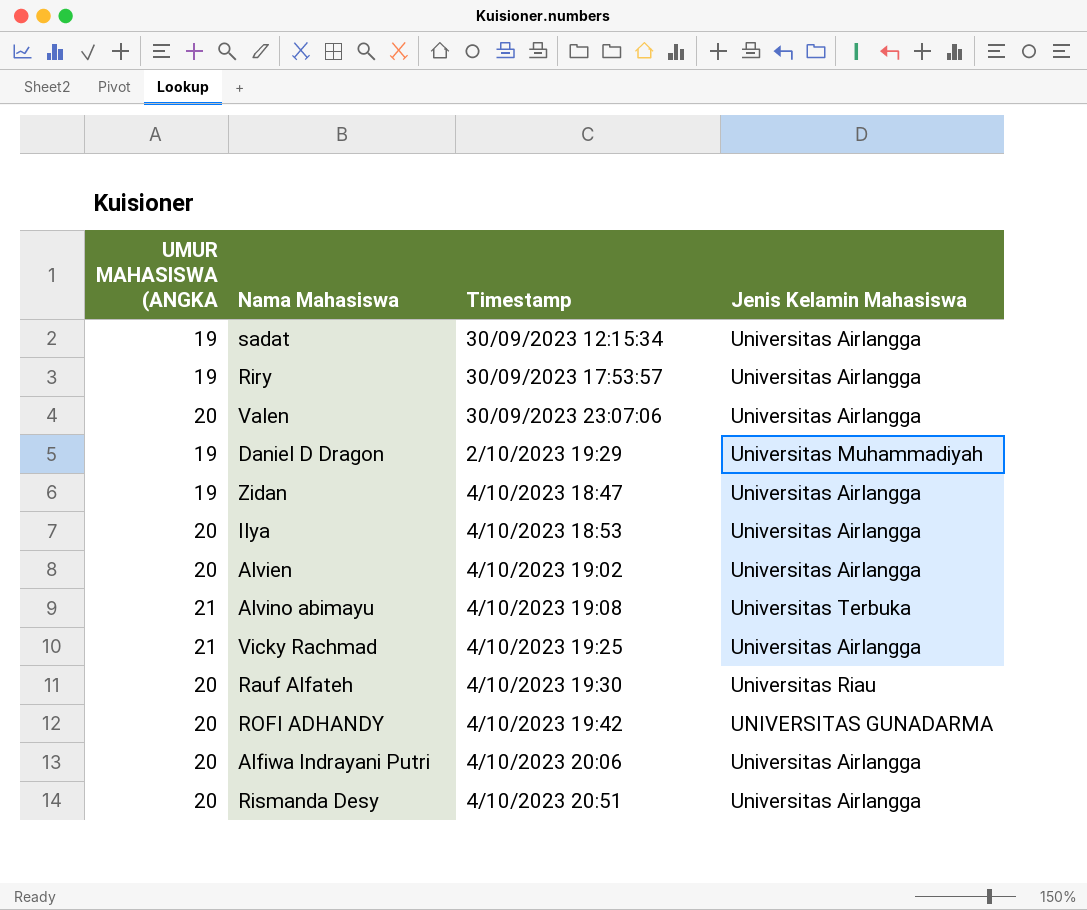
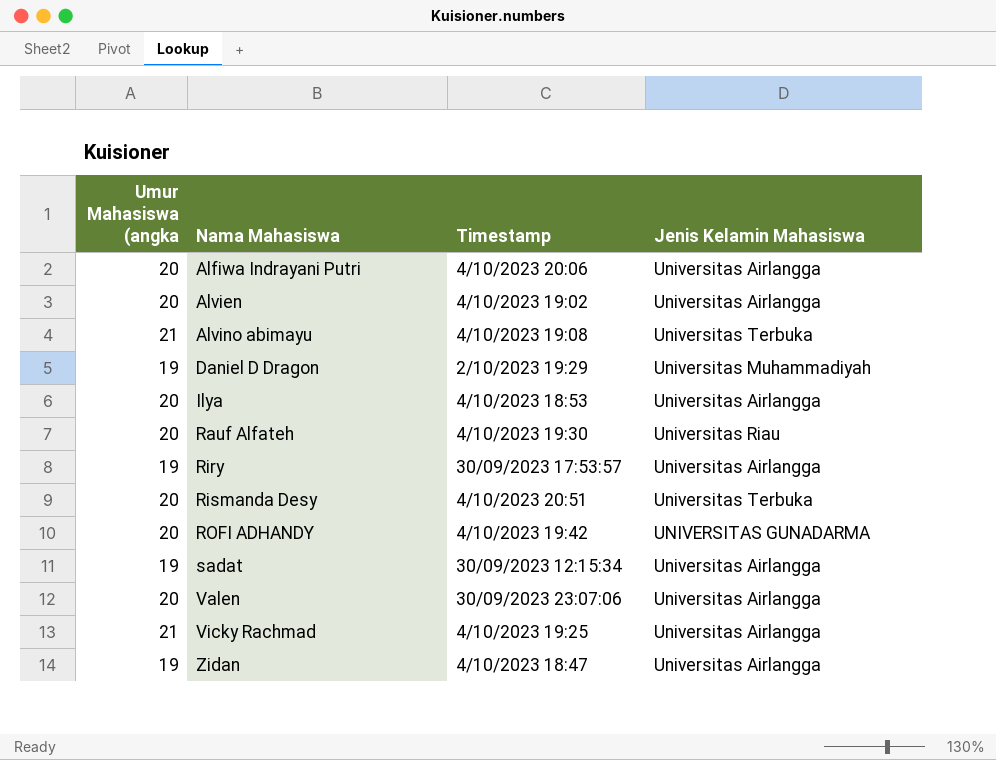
row order: Timestamp ascending -> Nama Mahasiswa ascending
column name: UMUR MAHASISWA (ANGKA -> Umur Mahasiswa (angka
Rismanda Desy | Jenis Kelamin Mahasiswa: Universitas Airlangga -> Universitas Terbuka

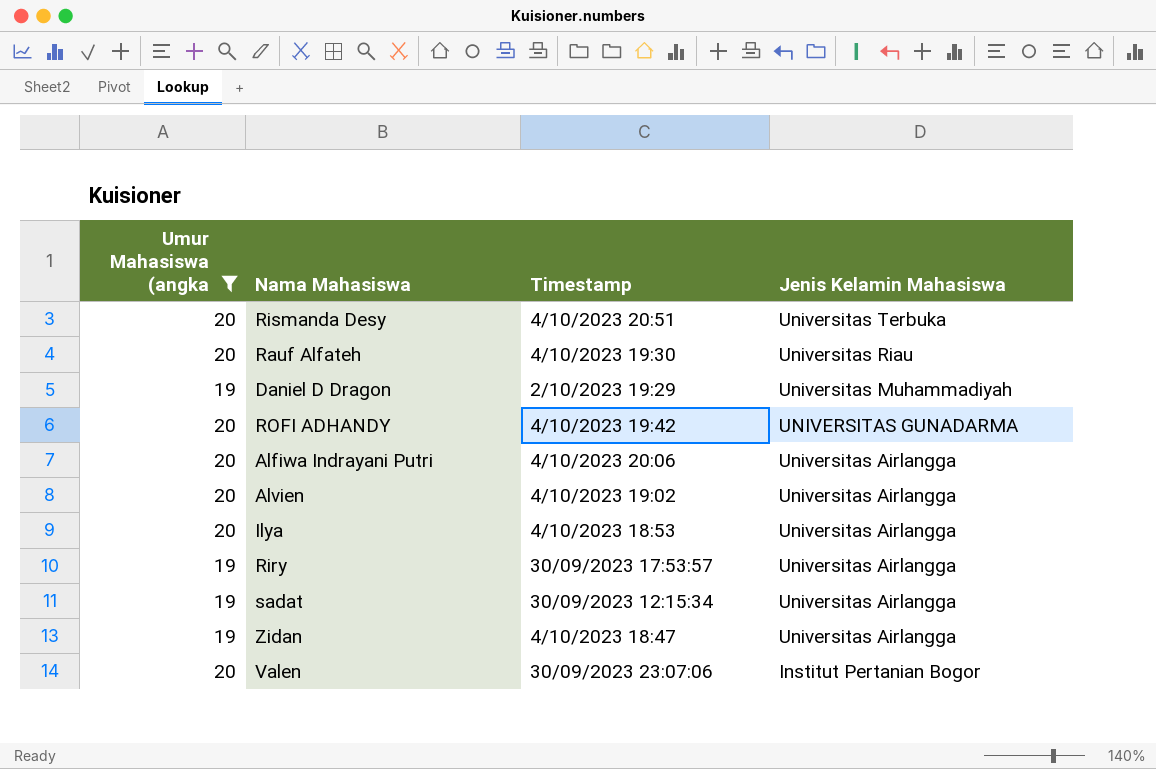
filter: none -> Umur Mahasiswa (angka != 21
row order: Nama Mahasiswa ascending -> Jenis Kelamin Mahasiswa descending
Valen | Jenis Kelamin Mahasiswa: Universitas Airlangga -> Institut Pertanian Bogor

